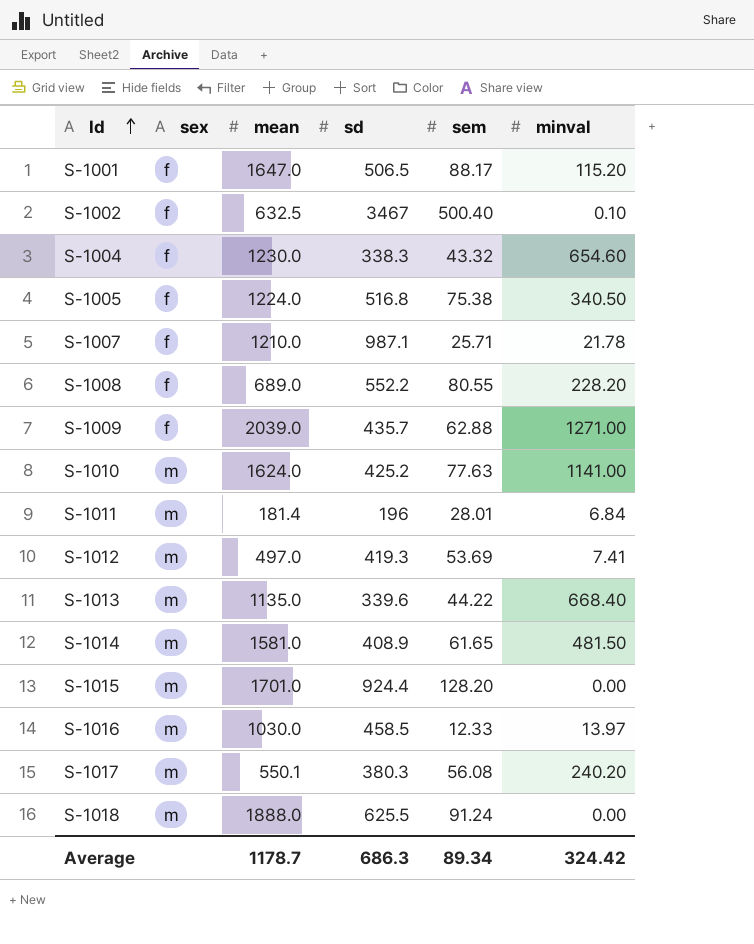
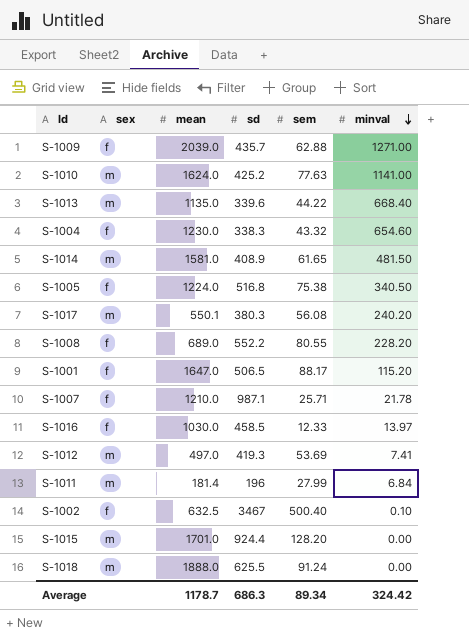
row order: Id ascending -> minval descending
S-1016 | sex: m -> f
S-1011 | sem: 28.01 -> 27.99

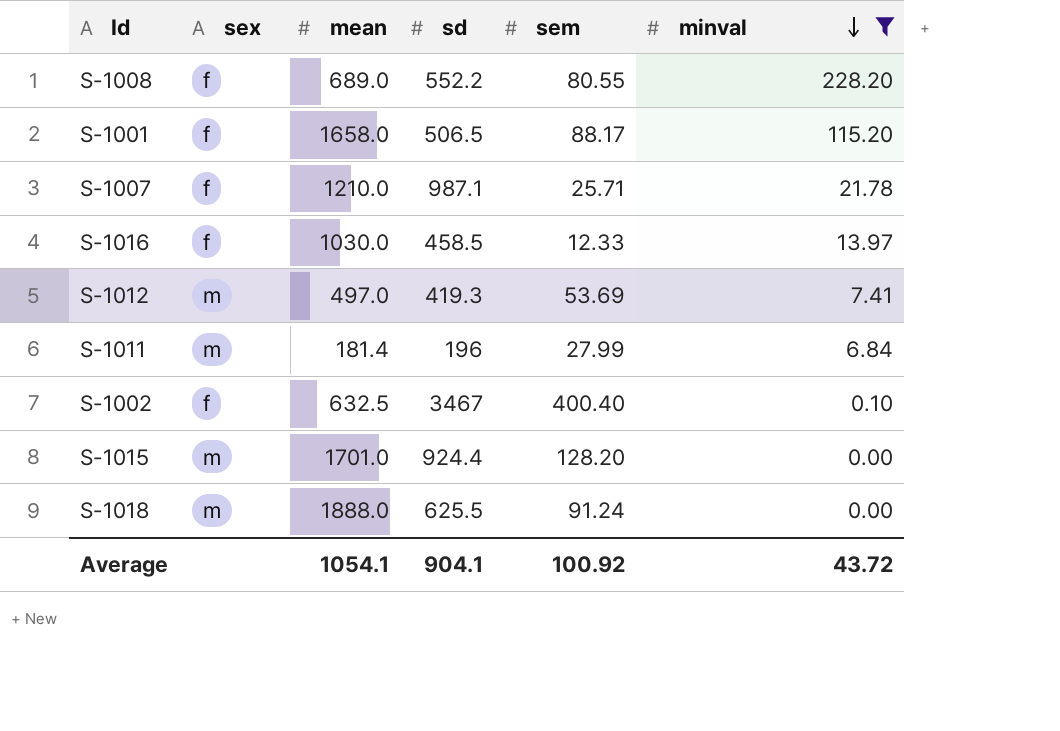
filter: none -> minval <= 228.20
S-1001 | mean: 1647.0 -> 1658.0
S-1002 | sem: 500.40 -> 400.40
Average | mean: 1178.7 -> 1054.1
Average | sd: 686.3 -> 904.1
Average | sem: 89.34 -> 100.92
Average | minval: 324.42 -> 43.72

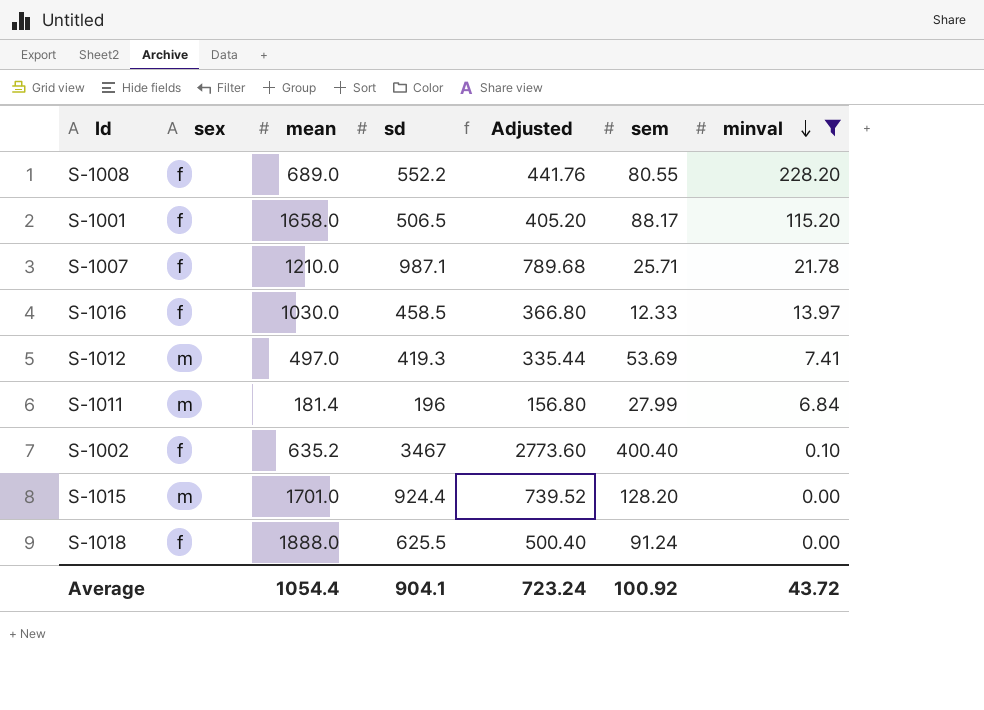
column Adjusted | formula: none -> [sd] * 0.8
S-1002 | mean: 632.5 -> 635.2
S-1018 | sex: m -> f
Average | mean: 1054.1 -> 1054.4

